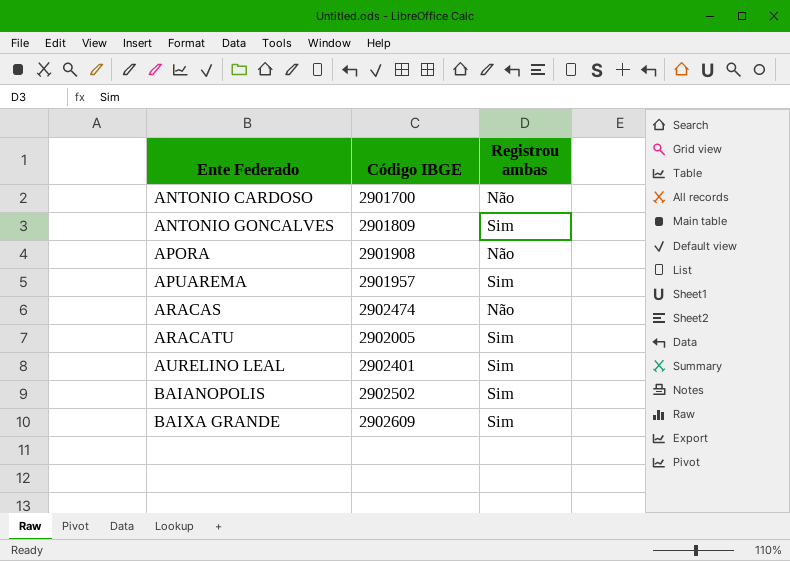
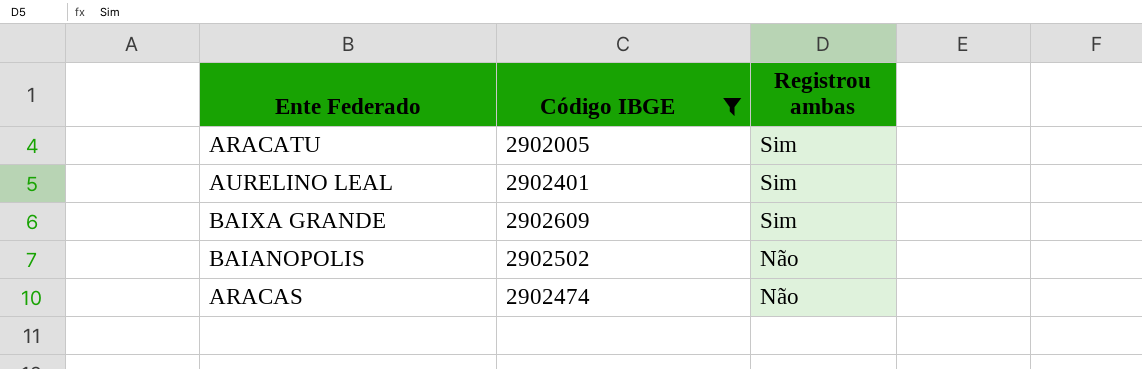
filter: none -> Código IBGE >= 2902005
row order: Ente Federado ascending -> Registrou ambas descending
BAIANOPOLIS | Registrou ambas: Sim -> Não

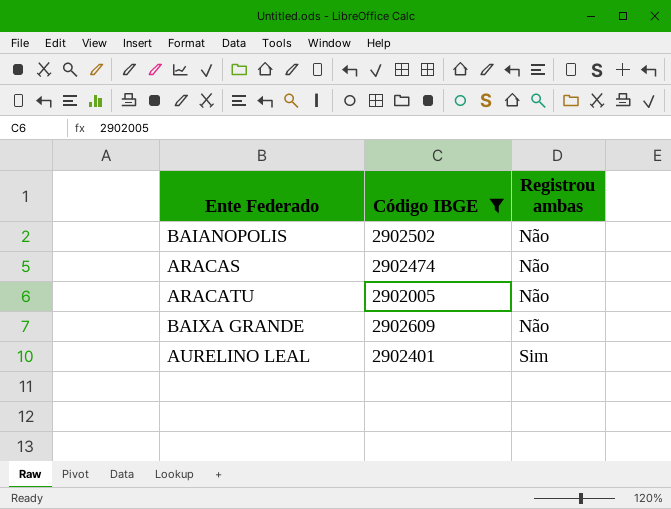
row order: Registrou ambas descending -> Registrou ambas ascending
ARACATU | Registrou ambas: Sim -> Não
BAIXA GRANDE | Registrou ambas: Sim -> Não

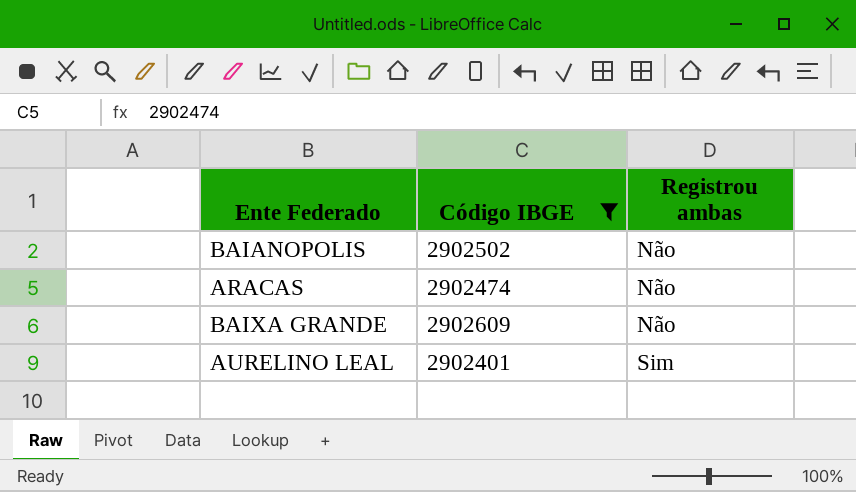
row ARACATU: 2902005 | Não -> none

